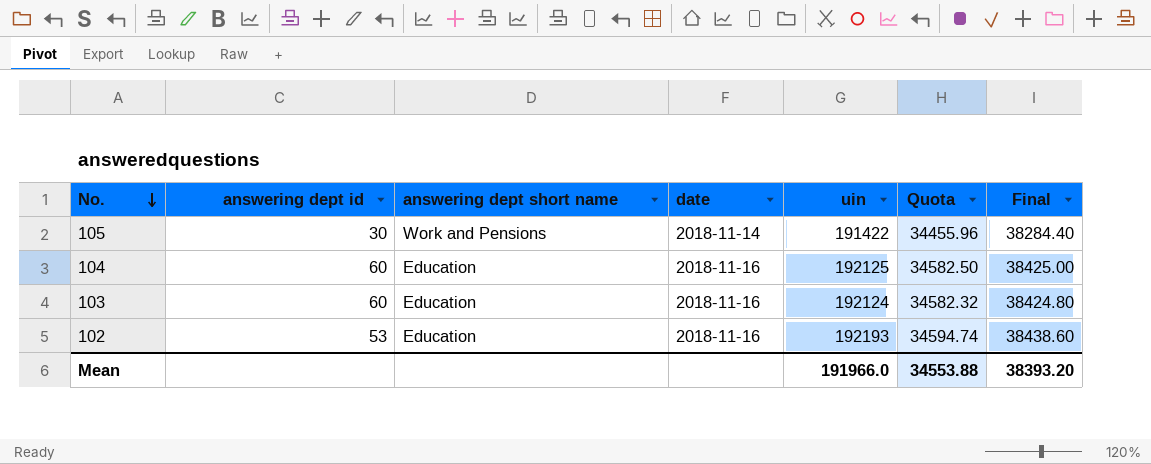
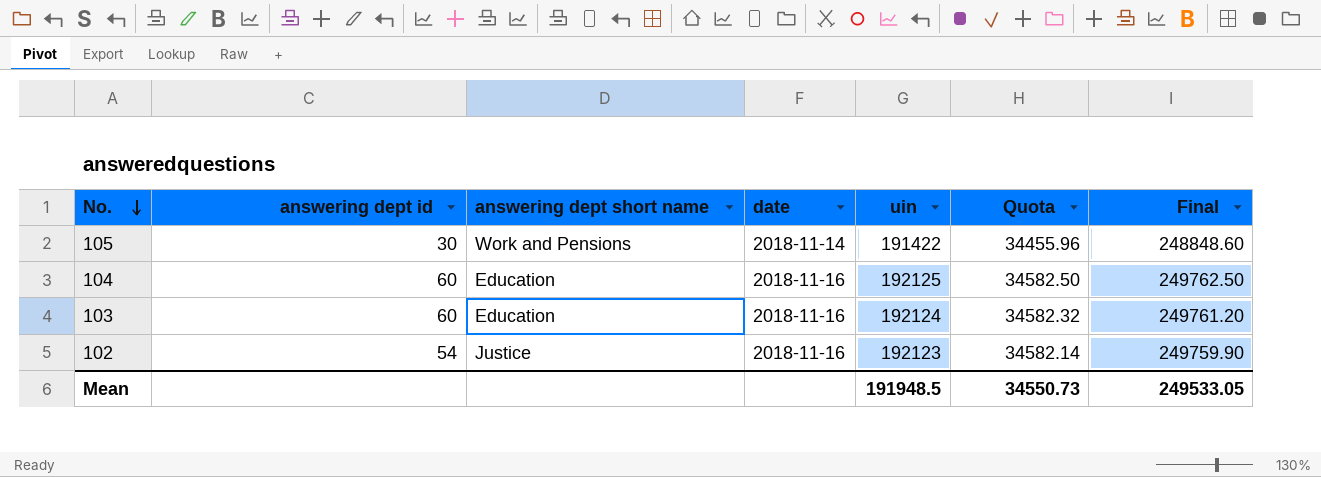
column Final | formula: [uin] * 0.2 -> [uin] * 1.3
102 | answering dept id: 53 -> 54
102 | answering dept short name: Education -> Justice
102 | uin: 192193 -> 192123
102 | Quota: 34594.74 -> 34582.14
Mean | uin: 191966.0 -> 191948.5
Mean | Quota: 34553.88 -> 34550.73
Mean | Final: 38393.20 -> 249533.05

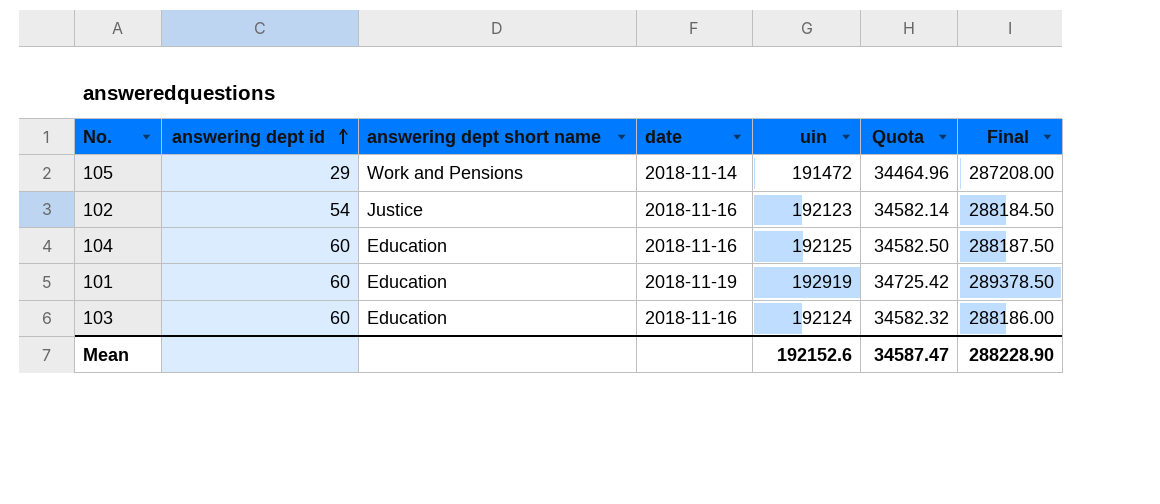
row order: No. descending -> answering dept id ascending
column Final | formula: [uin] * 1.3 -> [uin] * 1.5
105 | answering dept id: 30 -> 29
105 | uin: 191422 -> 191472
105 | Quota: 34455.96 -> 34464.96
row 101: none -> 60 | Education | 2018-11-19 | 192919 | 34725.42 | 289378.50
Mean | uin: 191948.5 -> 192152.6
Mean | Quota: 34550.73 -> 34587.47
Mean | Final: 249533.05 -> 288228.90

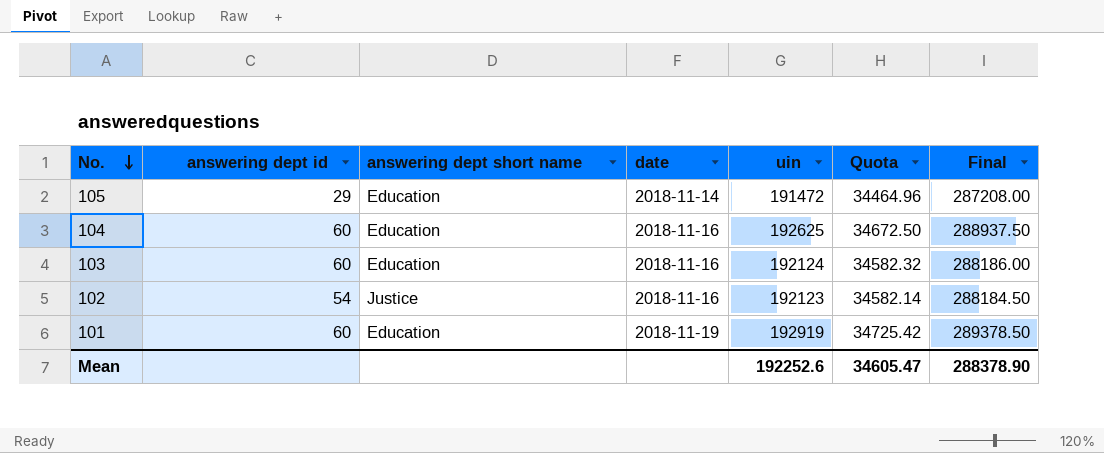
row order: answering dept id ascending -> No. descending
105 | answering dept short name: Work and Pensions -> Education
104 | uin: 192125 -> 192625
104 | Quota: 34582.50 -> 34672.50
104 | Final: 288187.50 -> 288937.50
Mean | uin: 192152.6 -> 192252.6
Mean | Quota: 34587.47 -> 34605.47
Mean | Final: 288228.90 -> 288378.90

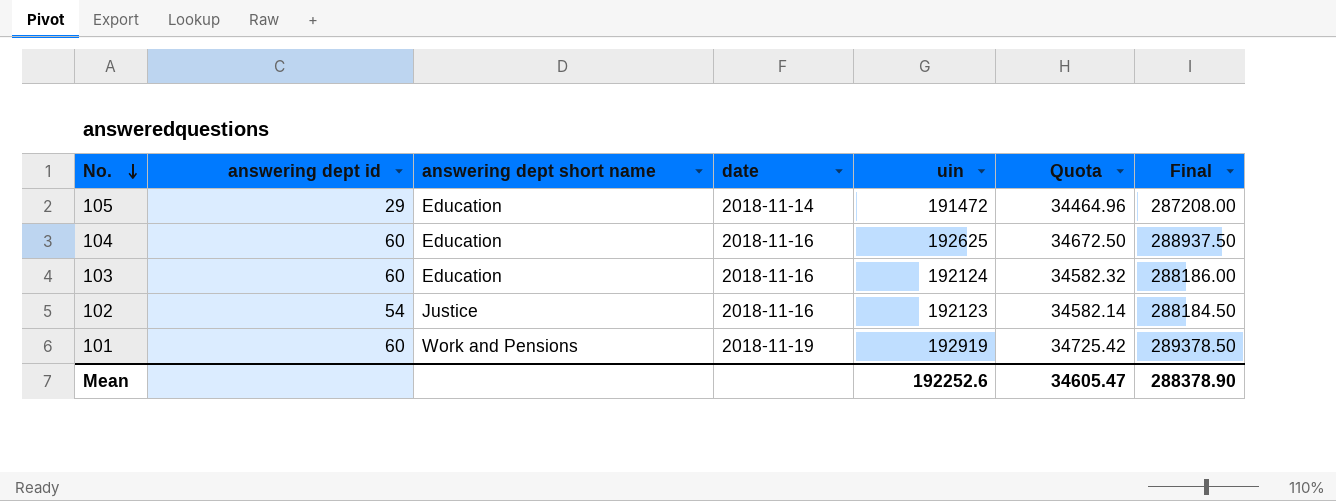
101 | answering dept short name: Education -> Work and Pensions

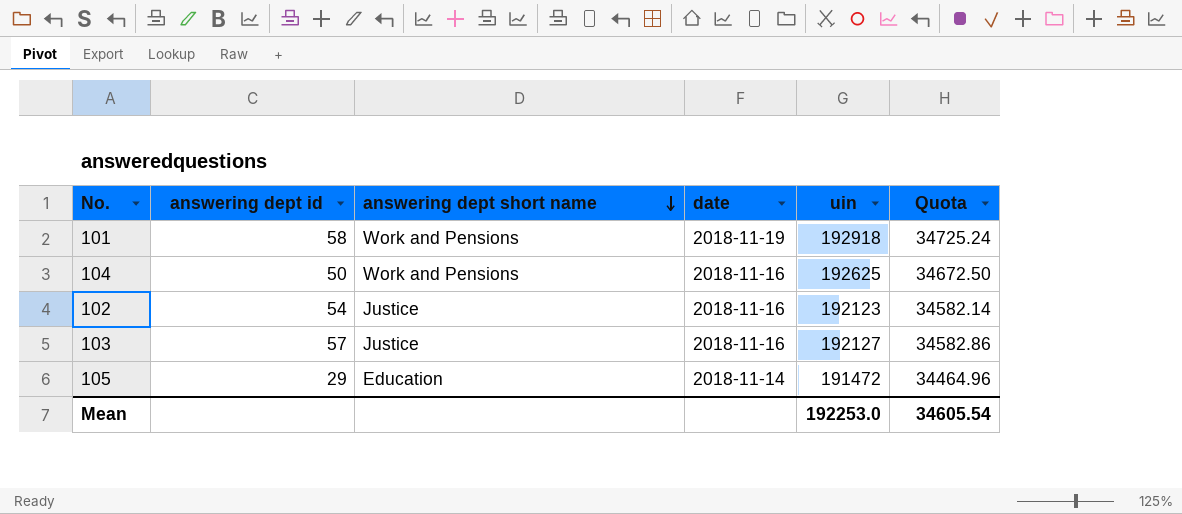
row order: No. descending -> answering dept short name descending
column Final | formula: [uin] * 1.5 -> none
101 | answering dept id: 60 -> 58
101 | uin: 192919 -> 192918
101 | Quota: 34725.42 -> 34725.24
104 | answering dept id: 60 -> 50
104 | answering dept short name: Education -> Work and Pensions
103 | answering dept id: 60 -> 57
103 | answering dept short name: Education -> Justice
103 | uin: 192124 -> 192127
103 | Quota: 34582.32 -> 34582.86
Mean | uin: 192252.6 -> 192253.0
Mean | Quota: 34605.47 -> 34605.54

